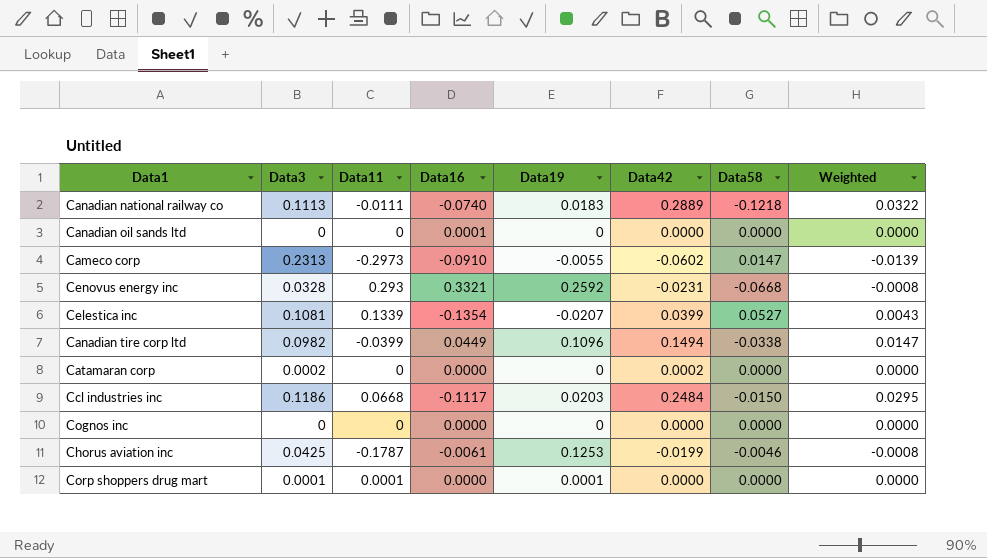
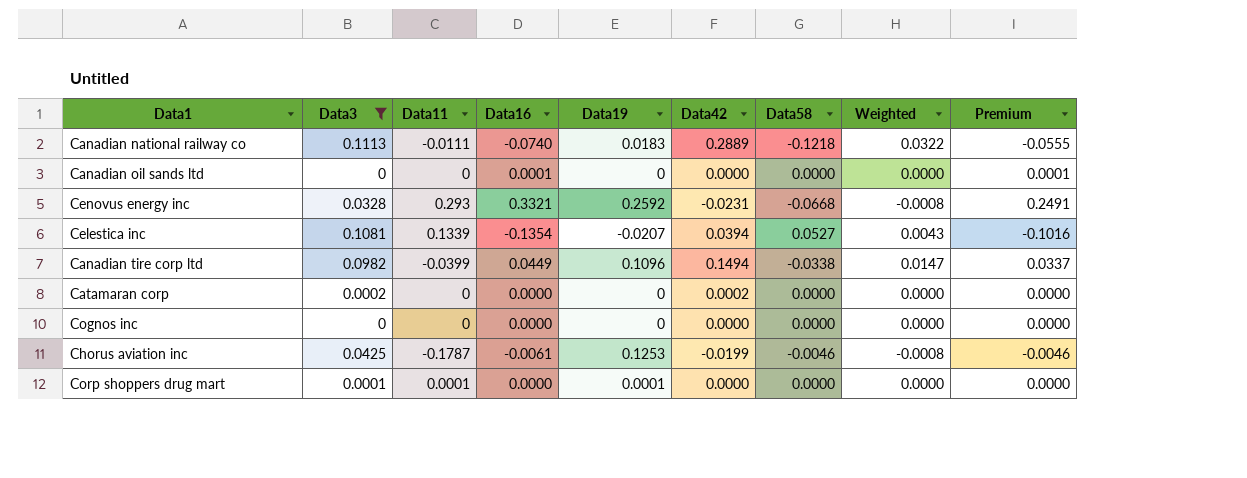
filter: none -> Data3 <= 0.1113
column Premium | formula: none -> [Data16] * 0.75
Celestica inc | Data42: 0.0399 -> 0.0394

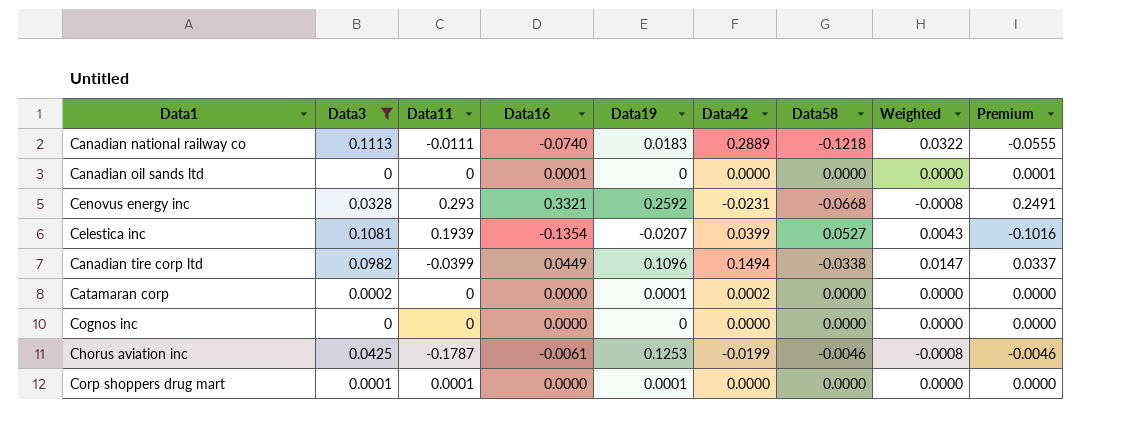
Celestica inc | Data11: 0.1339 -> 0.1939
Celestica inc | Data42: 0.0394 -> 0.0399
Catamaran corp | Data19: 0 -> 0.0001

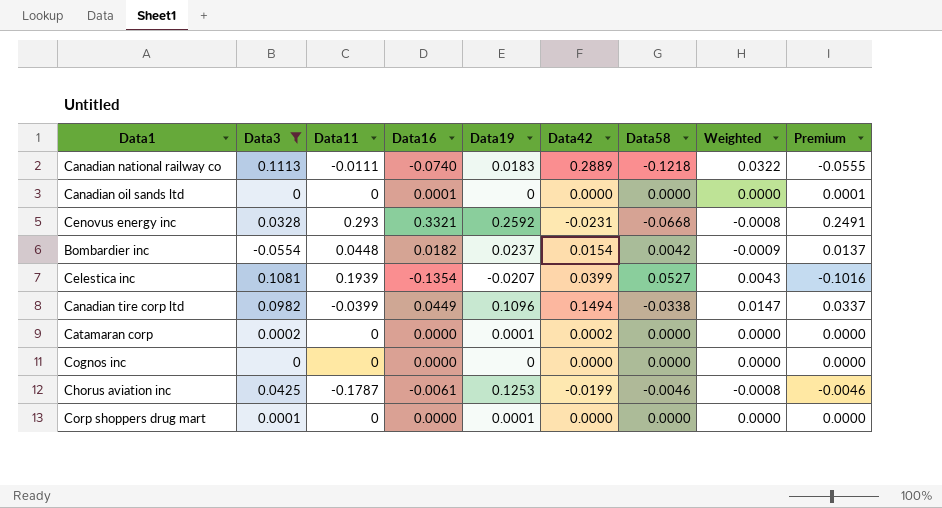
row Bombardier inc: none -> -0.0554 | 0.0448 | 0.0182 | 0.0237 | 0.0154 | 0.0042 | -0.0009 | 0.0137
Corp shoppers drug mart | Data11: 0.0001 -> 0

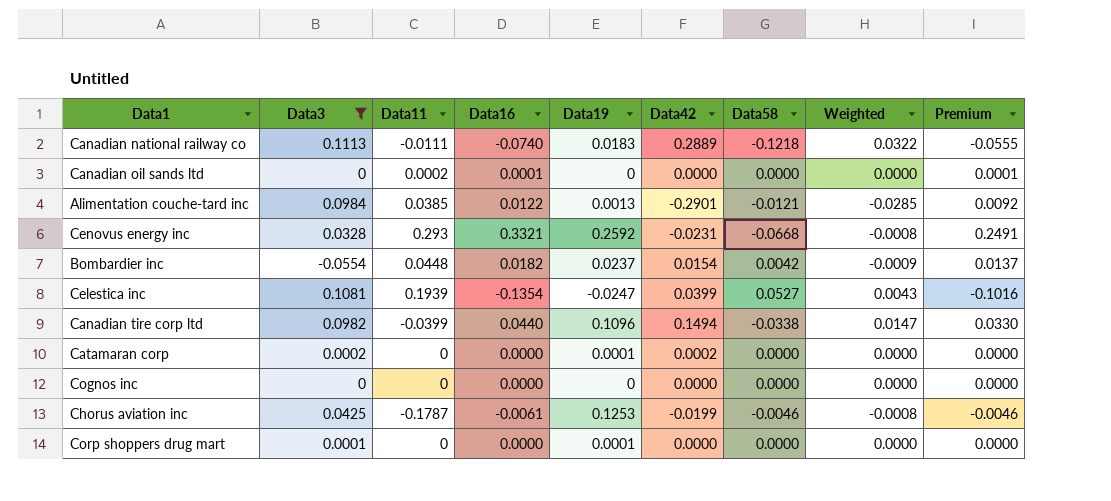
Canadian oil sands ltd | Data11: 0 -> 0.0002
row Alimentation couche-tard inc: none -> 0.0984 | 0.0385 | 0.0122 | 0.0013 | -0.2901 | -0.0121 | -0.0285 | 0.0092
Celestica inc | Data19: -0.0207 -> -0.0247
Canadian tire corp ltd | Data16: 0.0449 -> 0.0440
Canadian tire corp ltd | Premium: 0.0337 -> 0.0330

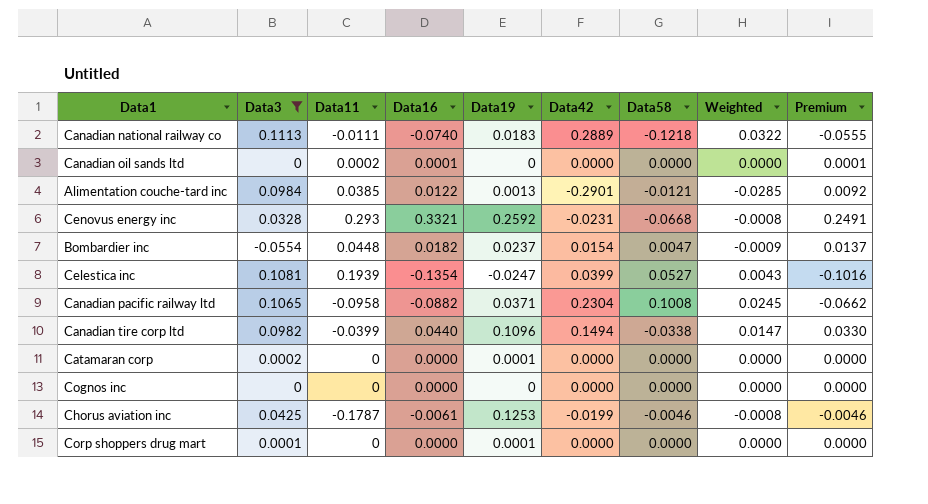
Bombardier inc | Data58: 0.0042 -> 0.0047
row Canadian pacific railway ltd: none -> 0.1065 | -0.0958 | -0.0882 | 0.0371 | 0.2304 | 0.1008 | 0.0245 | -0.0662
Catamaran corp | Data42: 0.0002 -> 0.0000

